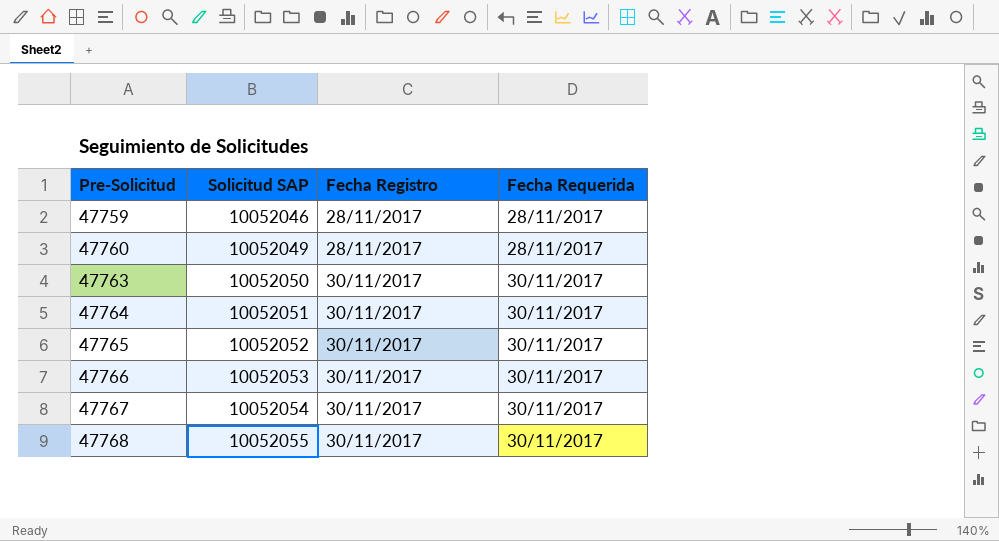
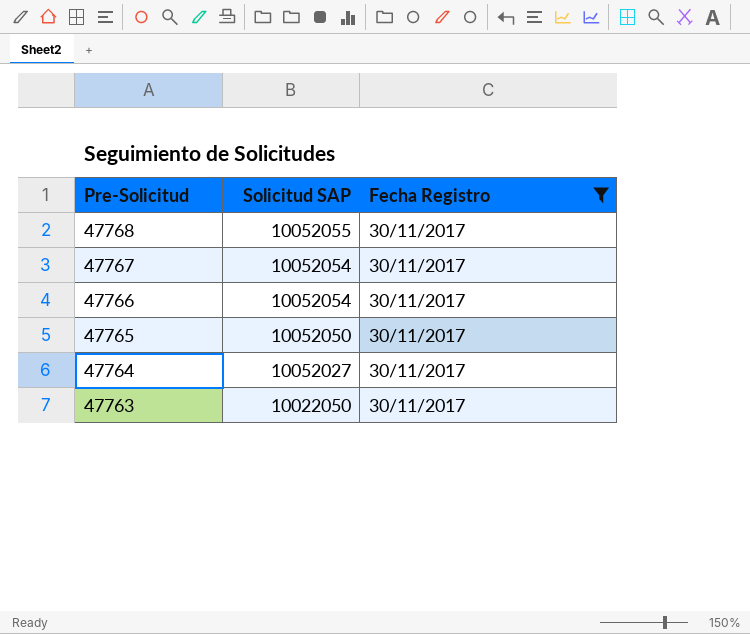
filter: none -> Fecha Registro = 30/11/2017
row order: Pre-Solicitud ascending -> Pre-Solicitud descending
column Fecha Requerida | position: 4 -> none
47766 | Solicitud SAP: 10052053 -> 10052054
47765 | Solicitud SAP: 10052052 -> 10052050
47764 | Solicitud SAP: 10052051 -> 10052027
47763 | Solicitud SAP: 10052050 -> 10022050

